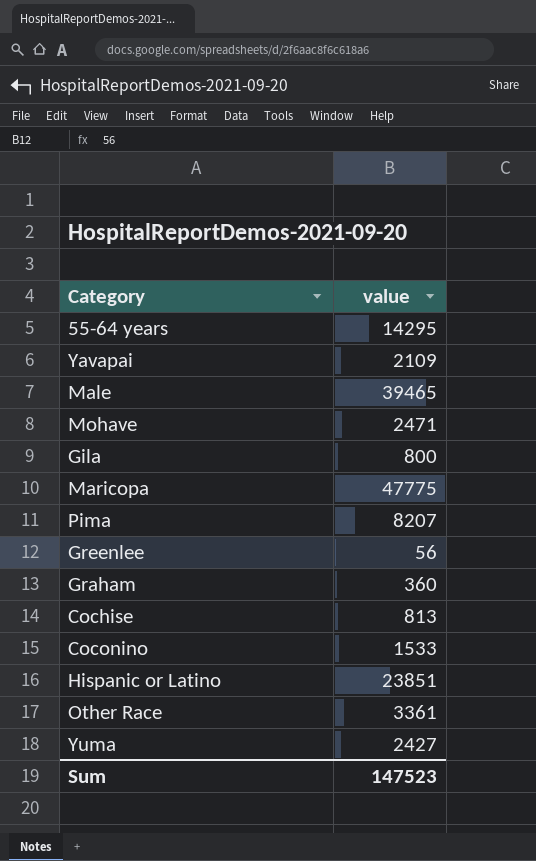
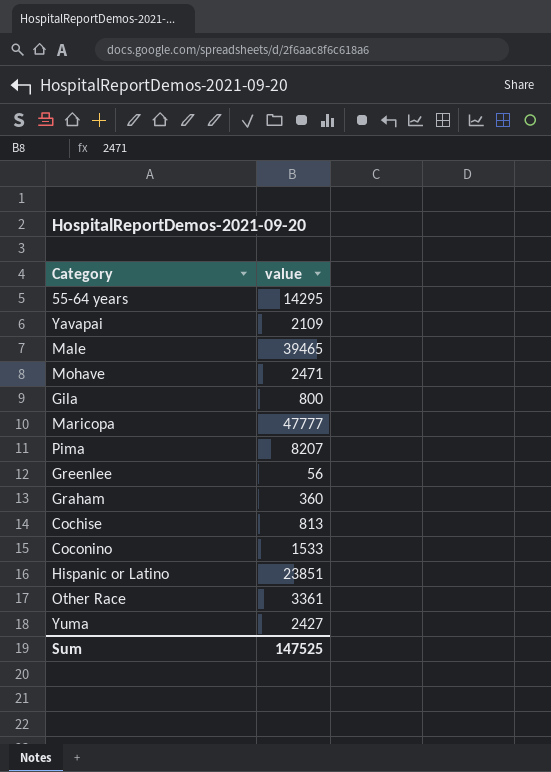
Maricopa | value: 47775 -> 47777
Sum | value: 147523 -> 147525

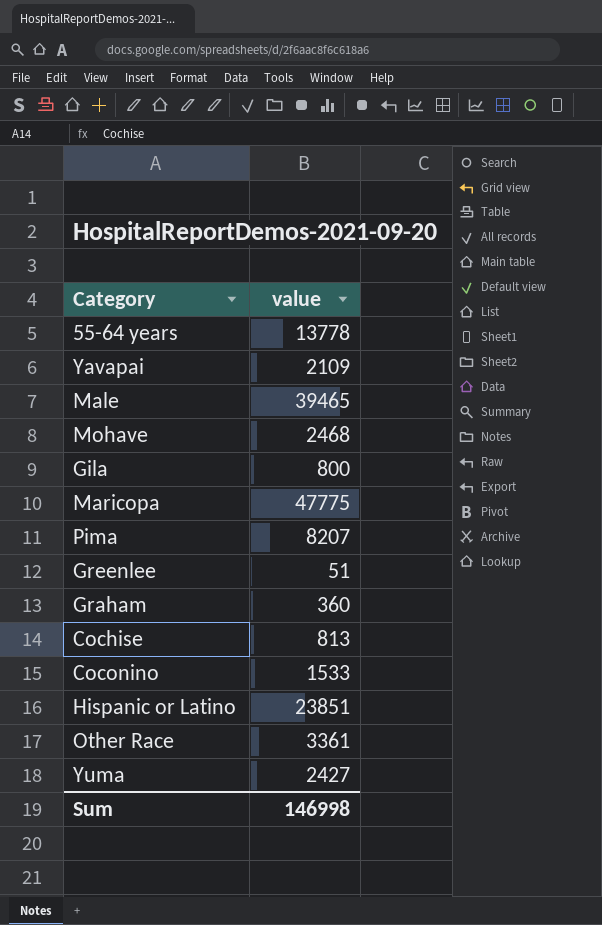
55-64 years | value: 14295 -> 13778
Mohave | value: 2471 -> 2468
Maricopa | value: 47777 -> 47775
Greenlee | value: 56 -> 51
Sum | value: 147525 -> 146998

